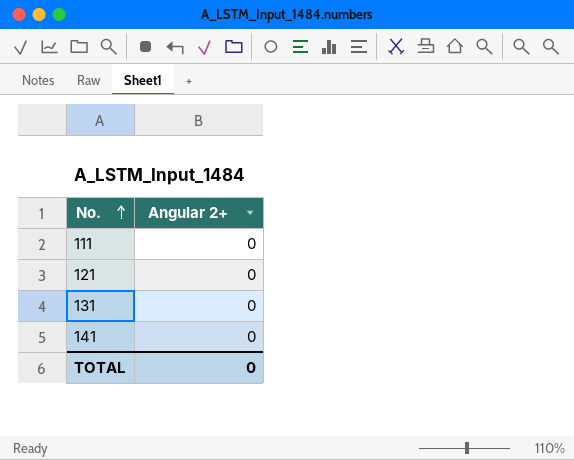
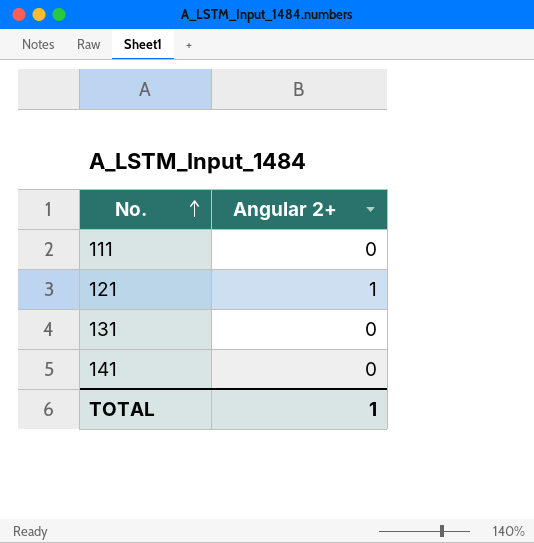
121 | Angular 2+: 0 -> 1
TOTAL | Angular 2+: 0 -> 1

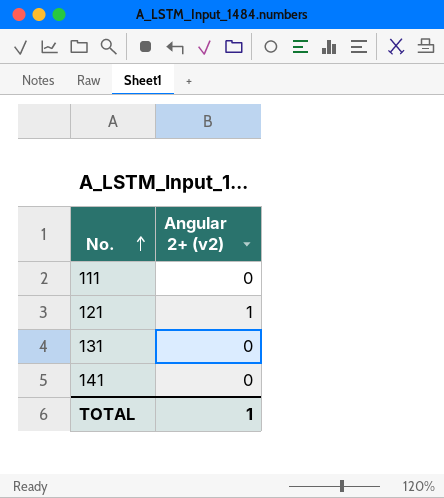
column name: Angular 2+ -> Angular 2+ (v2)

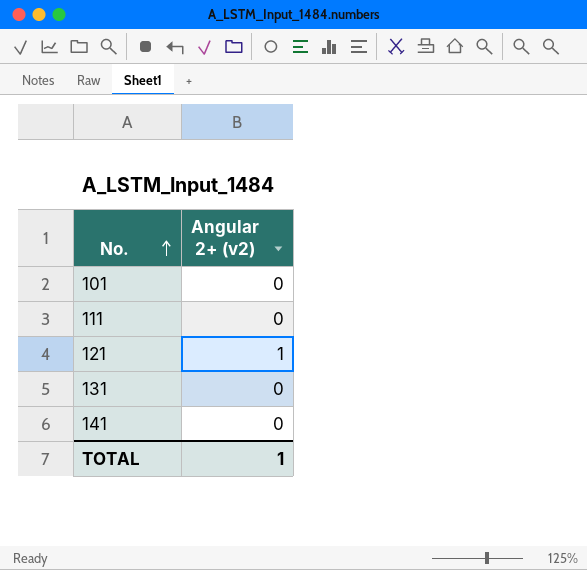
row 101: none -> 0

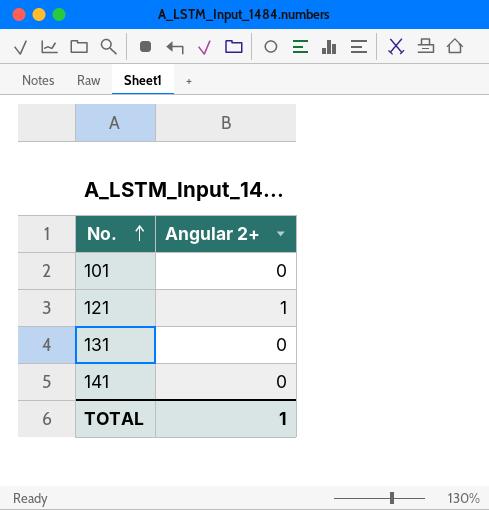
column name: Angular 2+ (v2) -> Angular 2+
row 111: 0 -> none

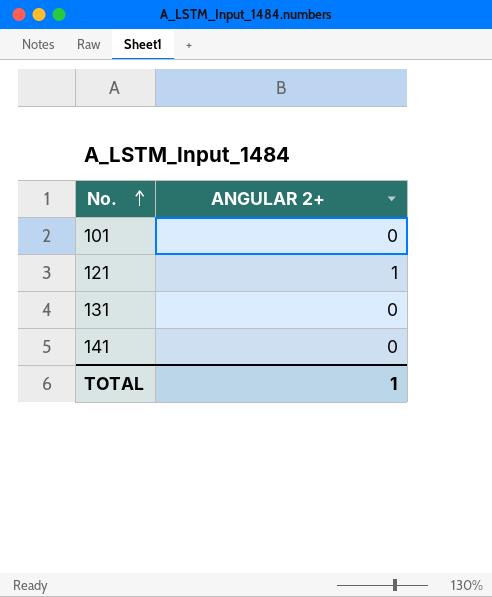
column name: Angular 2+ -> ANGULAR 2+

